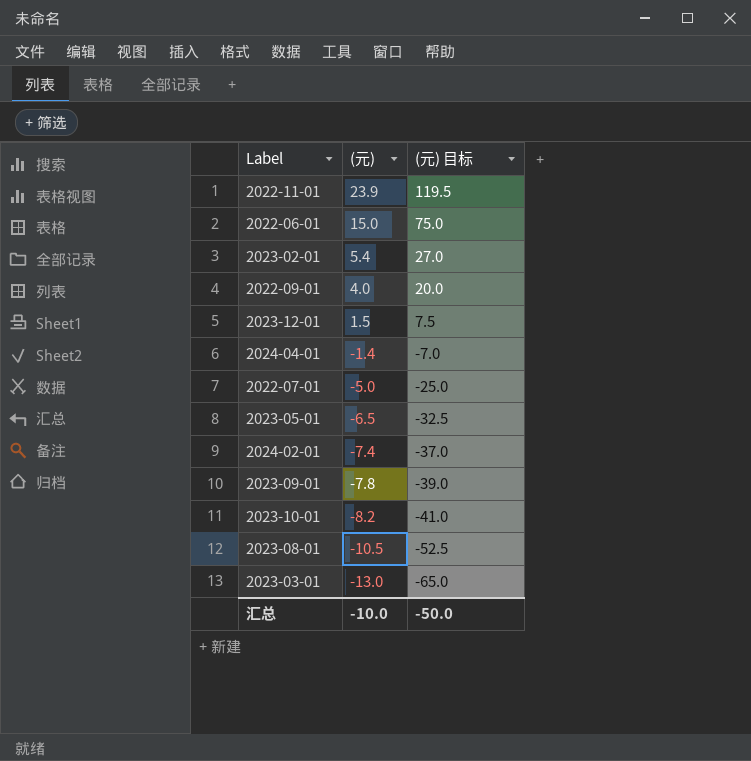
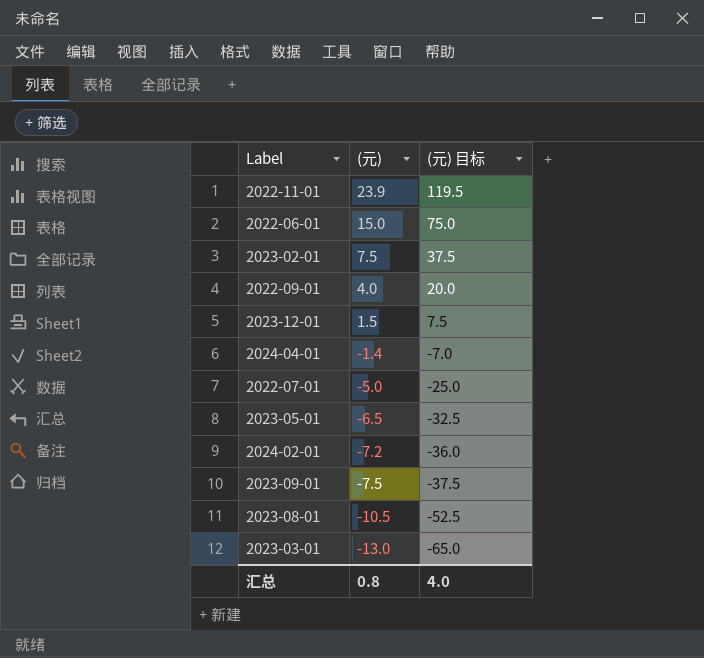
row 2023-10-01: -8.2 | -41.0 -> none
2023-02-01 | (元): 5.4 -> 7.5
2023-02-01 | (元) 目标: 27.0 -> 37.5
2024-02-01 | (元): -7.4 -> -7.2
2024-02-01 | (元) 目标: -37.0 -> -36.0
2023-09-01 | (元): -7.8 -> -7.5
2023-09-01 | (元) 目标: -39.0 -> -37.5
汇总 | (元): -10.0 -> 0.8
汇总 | (元) 目标: -50.0 -> 4.0

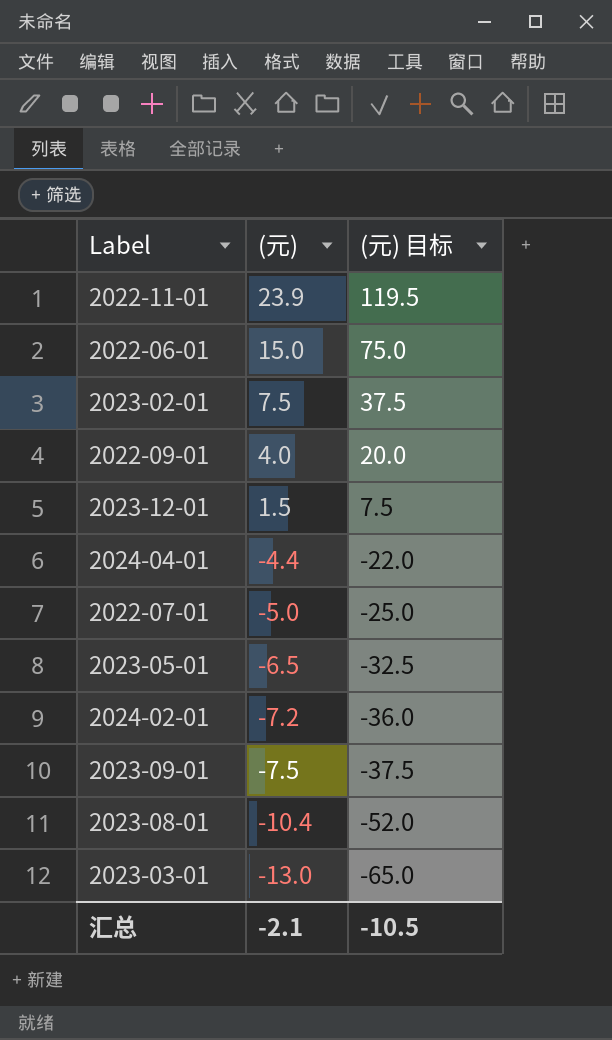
2024-04-01 | (元): -1.4 -> -4.4
2024-04-01 | (元) 目标: -7.0 -> -22.0
2023-08-01 | (元): -10.5 -> -10.4
2023-08-01 | (元) 目标: -52.5 -> -52.0
汇总 | (元): 0.8 -> -2.1
汇总 | (元) 目标: 4.0 -> -10.5

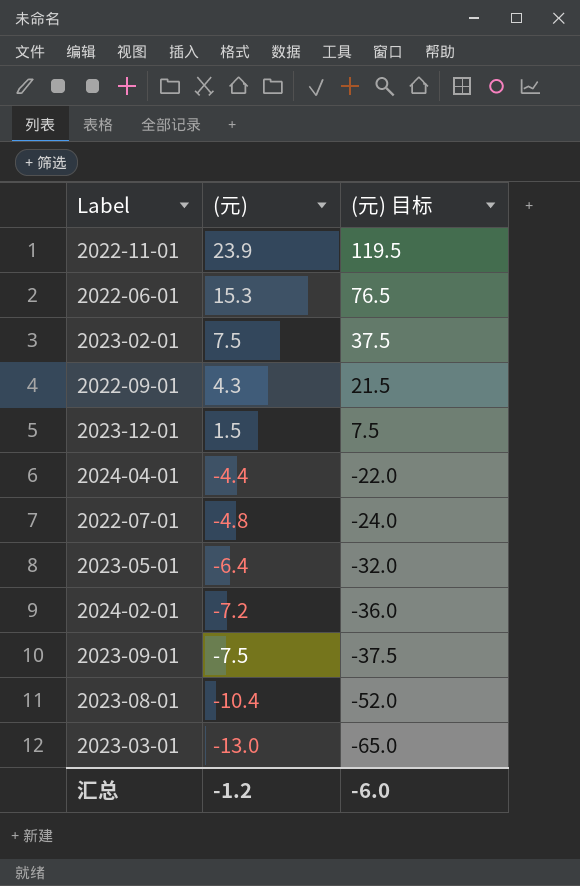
2022-06-01 | (元): 15.0 -> 15.3
2022-06-01 | (元) 目标: 75.0 -> 76.5
2022-09-01 | (元): 4.0 -> 4.3
2022-09-01 | (元) 目标: 20.0 -> 21.5
2022-07-01 | (元): -5.0 -> -4.8
2022-07-01 | (元) 目标: -25.0 -> -24.0
2023-05-01 | (元): -6.5 -> -6.4
2023-05-01 | (元) 目标: -32.5 -> -32.0
汇总 | (元): -2.1 -> -1.2
汇总 | (元) 目标: -10.5 -> -6.0

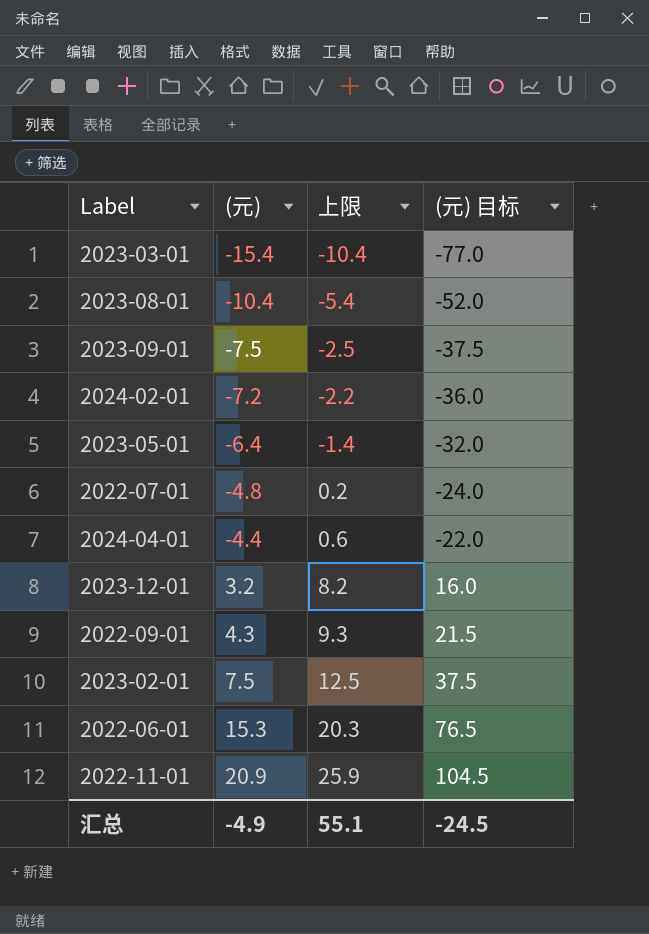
row order: (元) descending -> (元) ascending
column 上限 | formula: none -> [(元)] + 5
2023-03-01 | (元): -13.0 -> -15.4
2023-03-01 | (元) 目标: -65.0 -> -77.0
2023-12-01 | (元): 1.5 -> 3.2
2023-12-01 | (元) 目标: 7.5 -> 16.0
2022-11-01 | (元): 23.9 -> 20.9
2022-11-01 | (元) 目标: 119.5 -> 104.5
汇总 | (元): -1.2 -> -4.9
汇总 | (元) 目标: -6.0 -> -24.5

